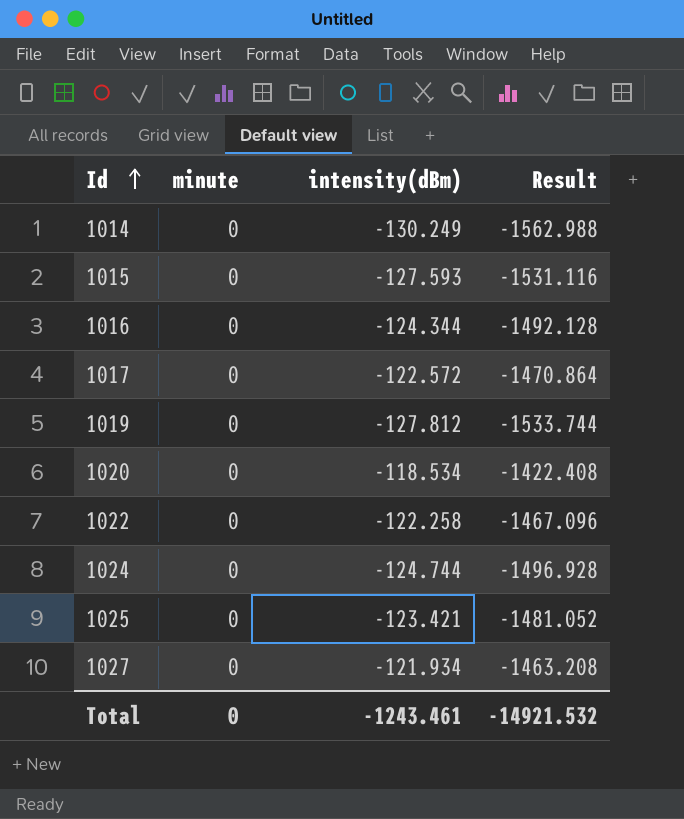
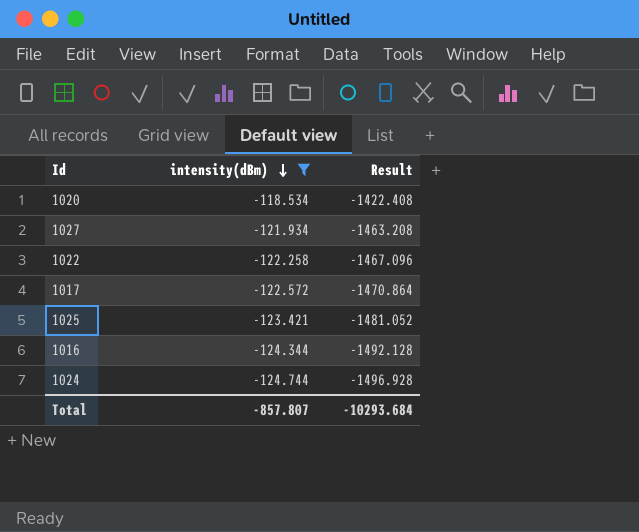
filter: none -> intensity(dBm) >= -124.744
row order: Id ascending -> intensity(dBm) descending
column minute | position: 2 -> none
Total | intensity(dBm): -1243.461 -> -857.807
Total | Result: -14921.532 -> -10293.684

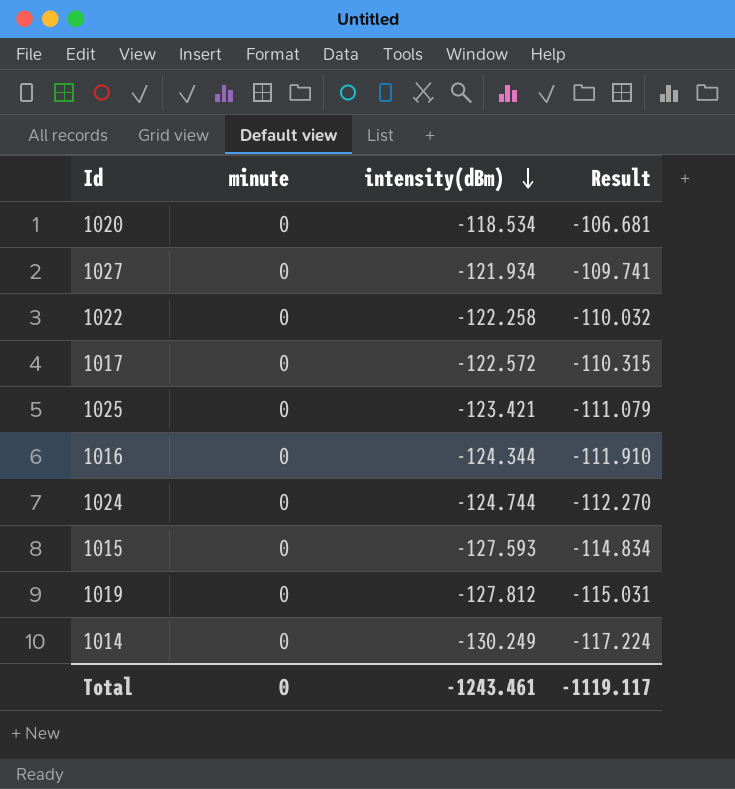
filter: intensity(dBm) >= -124.744 -> none
column minute | position: none -> 2
column Result | formula: [intensity(dBm)] * 12 -> [intensity(dBm)] * 0.9
Total | intensity(dBm): -857.807 -> -1243.461
Total | Result: -10293.684 -> -1119.117

